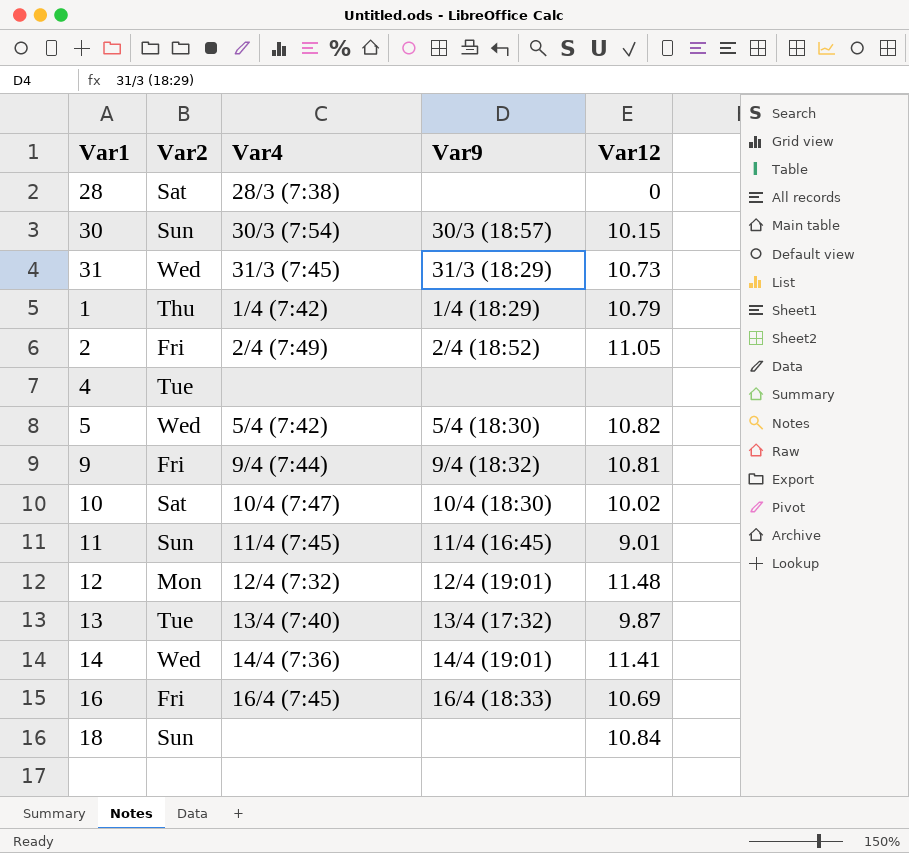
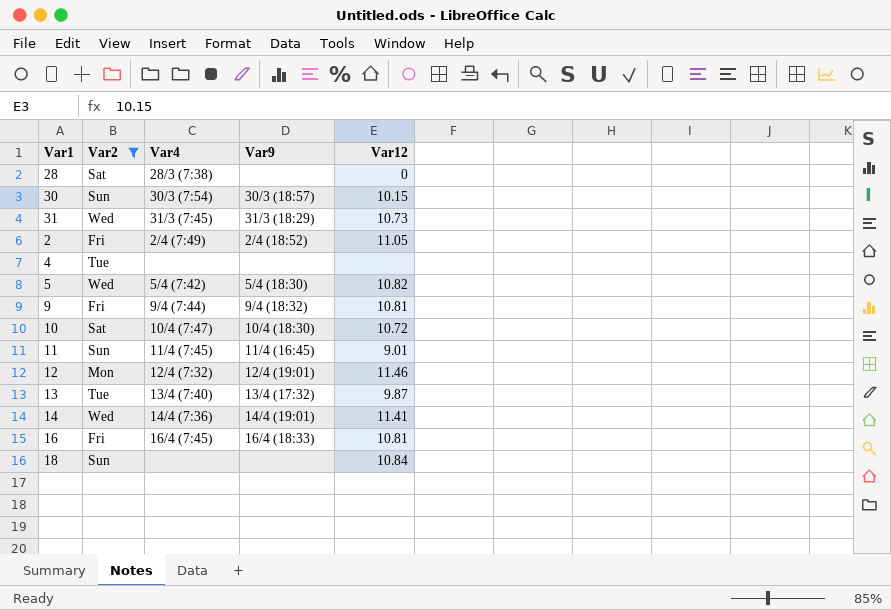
filter: none -> Var2 != Thu
10 | Var12: 10.02 -> 10.72
12 | Var12: 11.48 -> 11.46
16 | Var12: 10.69 -> 10.81

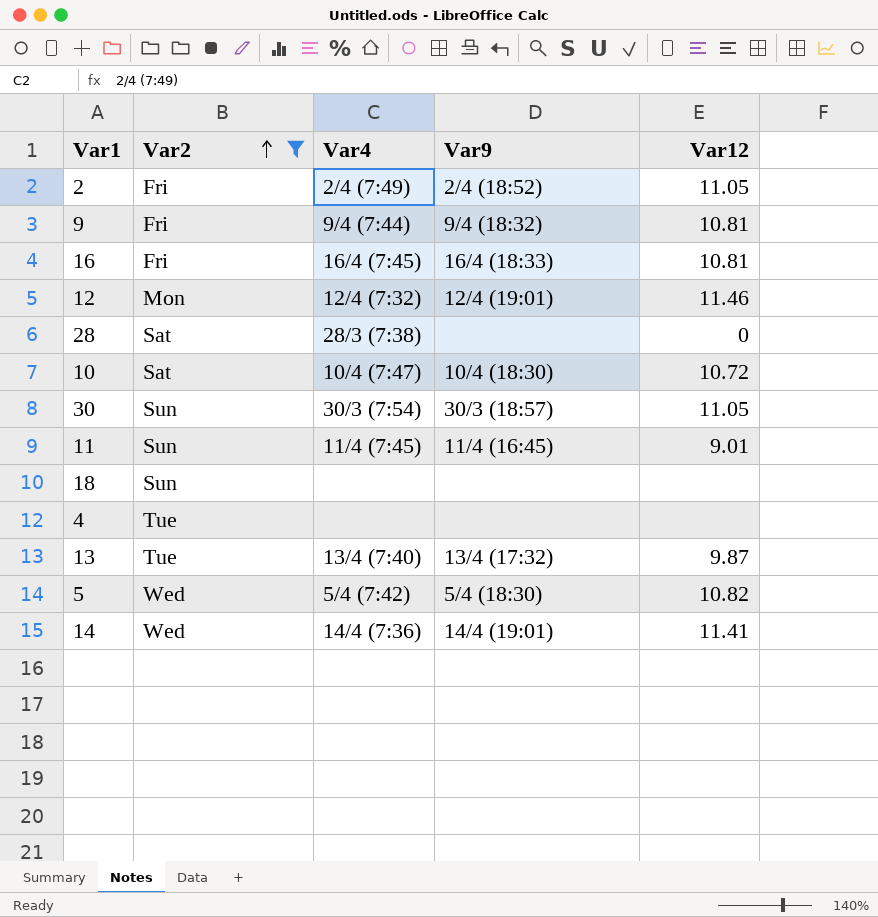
row order: none -> Var2 ascending
row 31: Wed | 31/3 (7:45) | 31/3 (18:29) | 10.73 -> none
30 | Var12: 10.15 -> 11.05
18 | Var12: 10.84 -> none

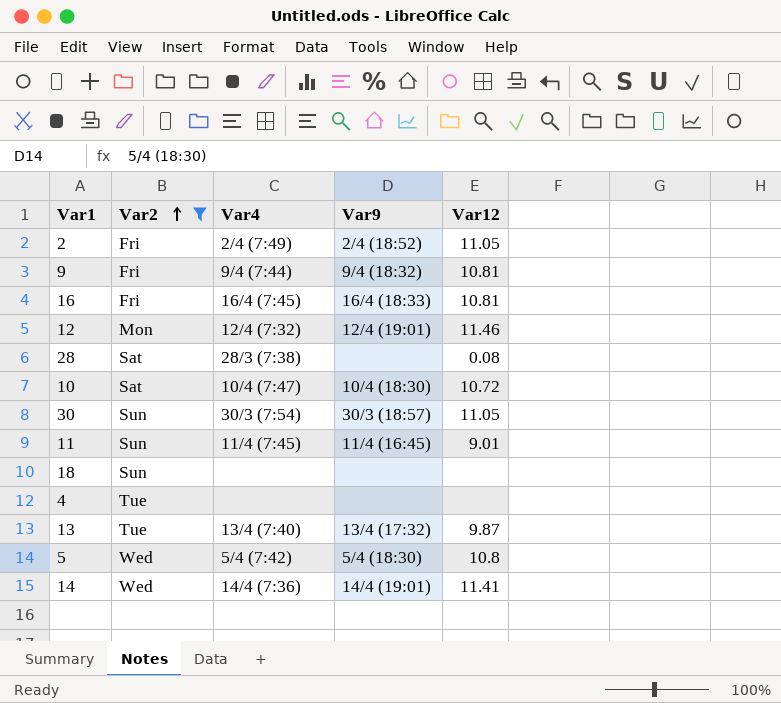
28 | Var12: 0 -> 0.08
5 | Var12: 10.82 -> 10.8

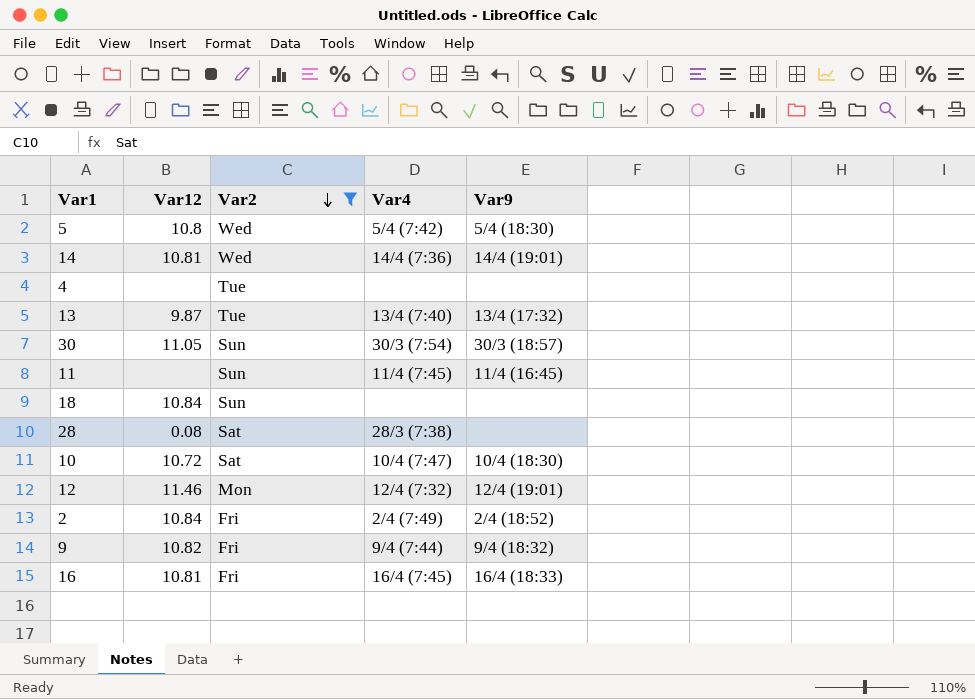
row order: Var2 ascending -> Var2 descending
column Var12 | position: 5 -> 2
14 | Var12: 11.41 -> 10.81
11 | Var12: 9.01 -> none
18 | Var12: none -> 10.84
2 | Var12: 11.05 -> 10.84
9 | Var12: 10.81 -> 10.82

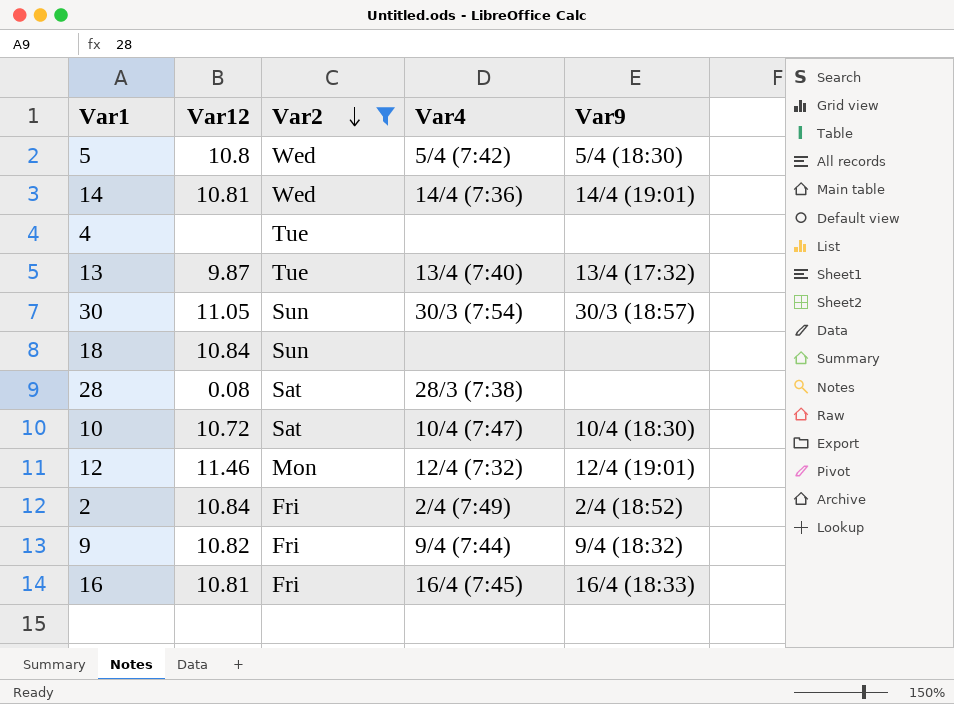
row 11: none | Sun | 11/4 (7:45) | 11/4 (16:45) -> none

